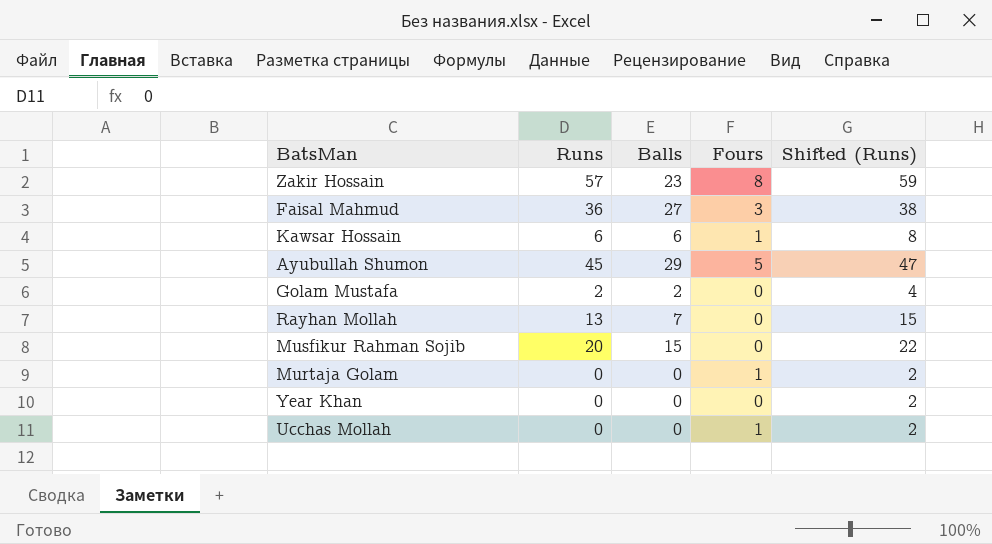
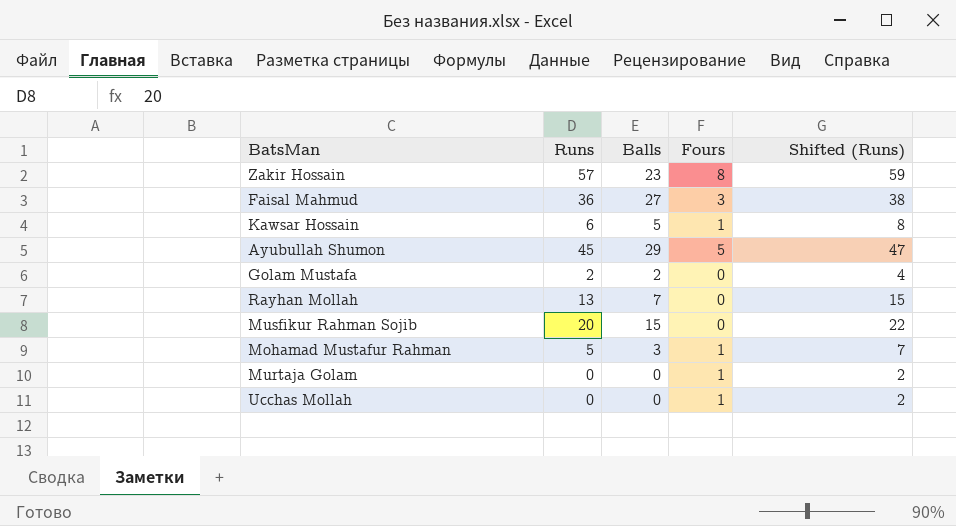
row Year Khan: 0 | 0 | 0 | 2 -> none
Kawsar Hossain | Balls: 6 -> 5
row Mohamad Mustafur Rahman: none -> 5 | 3 | 1 | 7

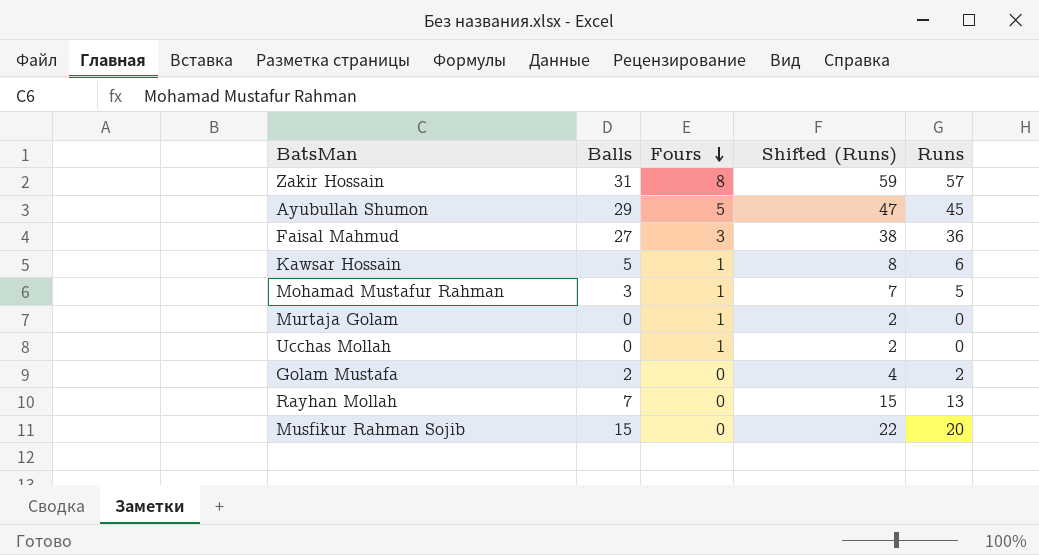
row order: none -> Fours descending
column Runs | position: 2 -> 5
Zakir Hossain | Balls: 23 -> 31

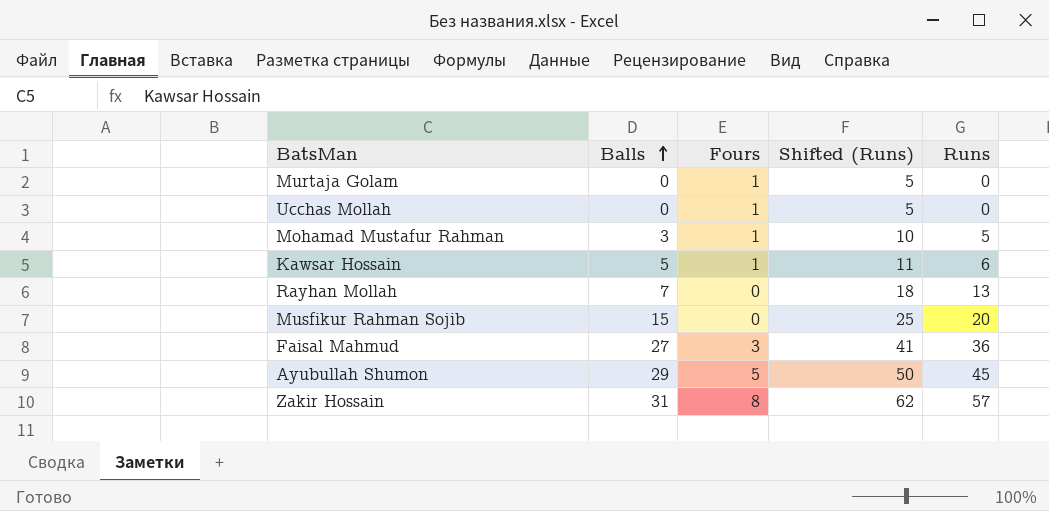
row order: Fours descending -> Balls ascending
column Shifted (Runs) | formula: [Runs] + 2 -> [Runs] + 5
row Golam Mustafa: 2 | 0 | 4 | 2 -> none

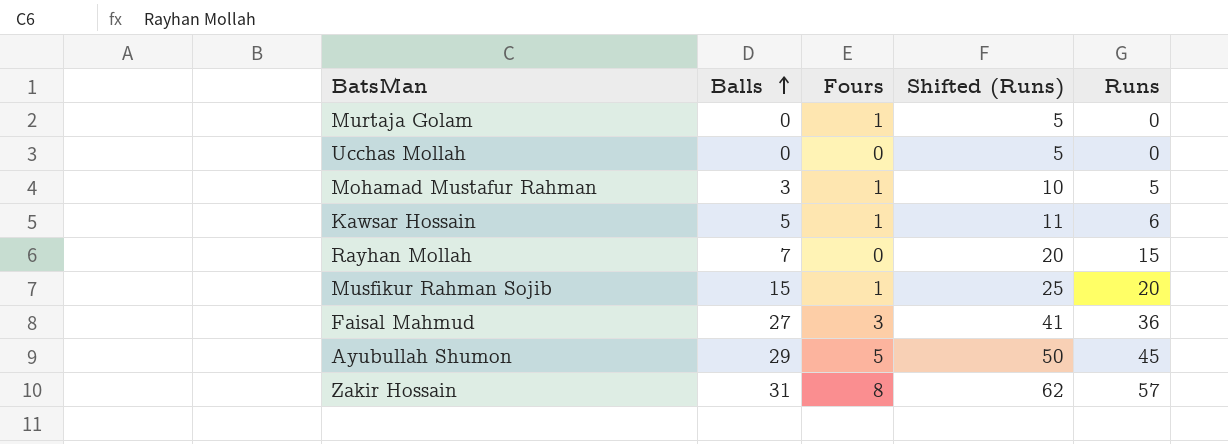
Ucchas Mollah | Fours: 1 -> 0
Rayhan Mollah | Shifted (Runs): 18 -> 20
Rayhan Mollah | Runs: 13 -> 15
Musfikur Rahman Sojib | Fours: 0 -> 1

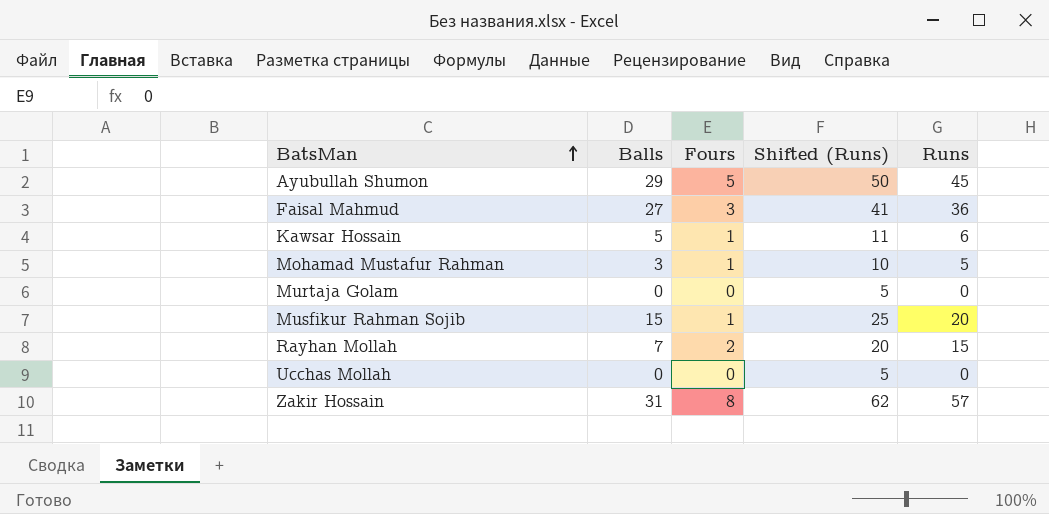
row order: Balls ascending -> BatsMan ascending
Murtaja Golam | Fours: 1 -> 0
Rayhan Mollah | Fours: 0 -> 2

